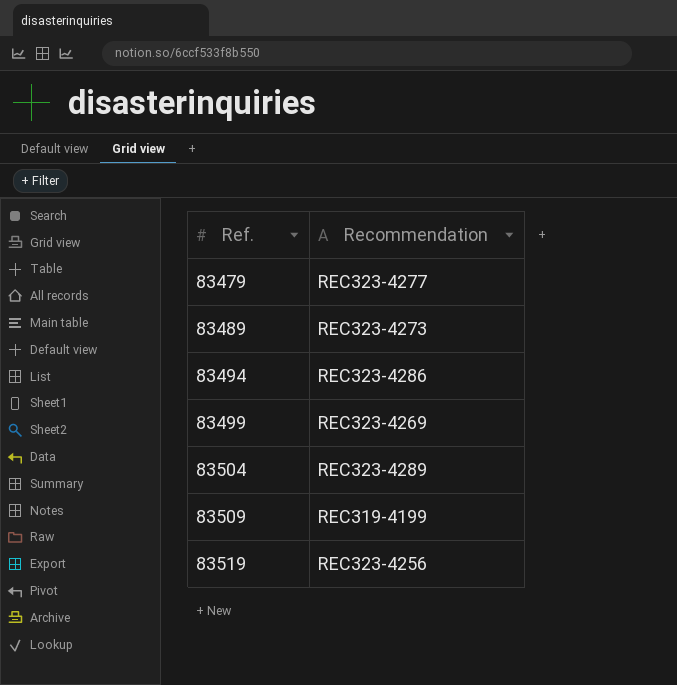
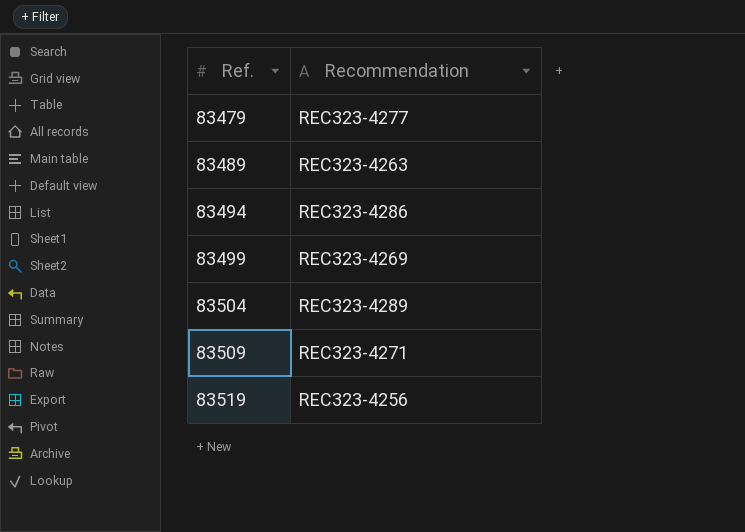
83489 | Recommendation: REC323-4273 -> REC323-4263
83509 | Recommendation: REC319-4199 -> REC323-4271

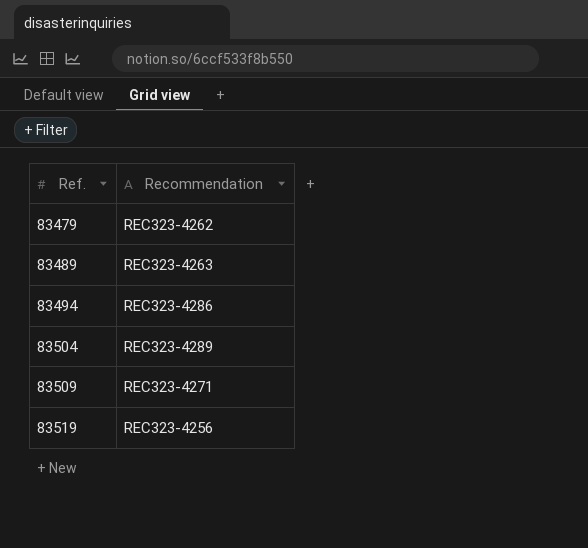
row 83499: REC323-4269 -> none
83479 | Recommendation: REC323-4277 -> REC323-4262

